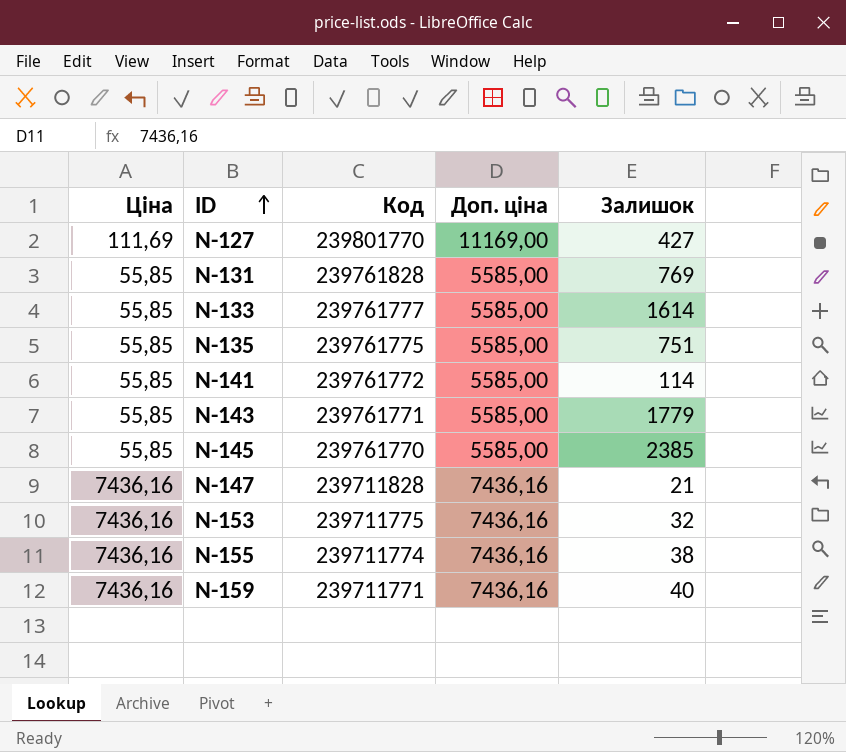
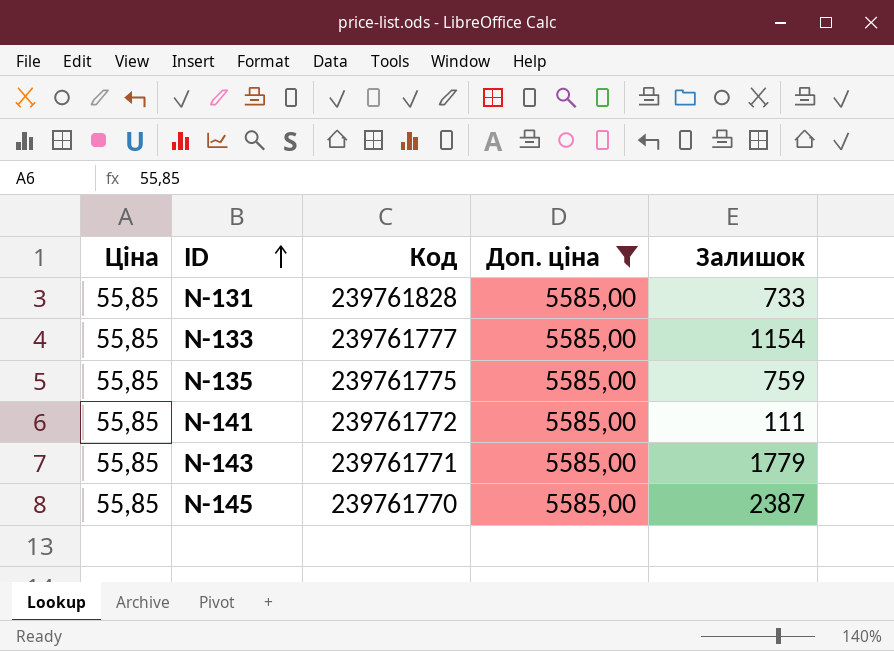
filter: none -> Доп. ціна = 5585,00
N-131 | Залишок: 769 -> 733
N-133 | Залишок: 1614 -> 1154
N-135 | Залишок: 751 -> 759
N-141 | Залишок: 114 -> 111
N-145 | Залишок: 2385 -> 2387

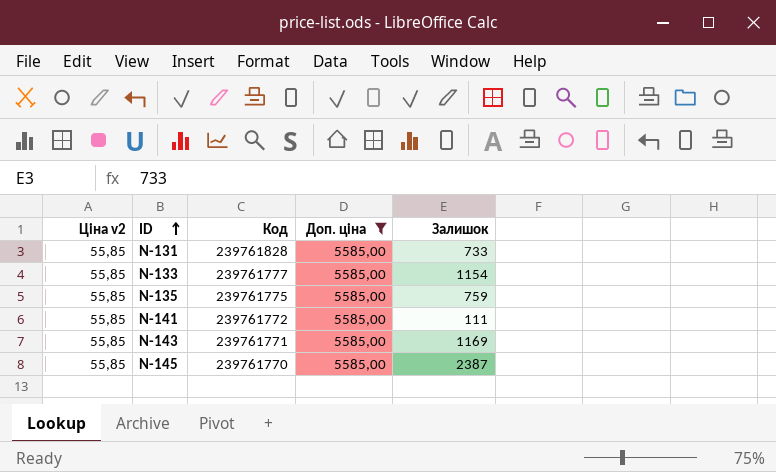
column name: Ціна -> Ціна v2
N-143 | Залишок: 1779 -> 1169

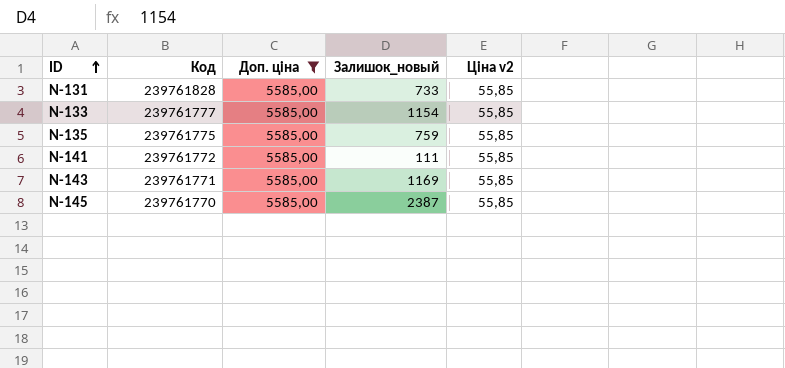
column name: Залишок -> Залишок_новый
column Ціна v2 | position: 1 -> 5

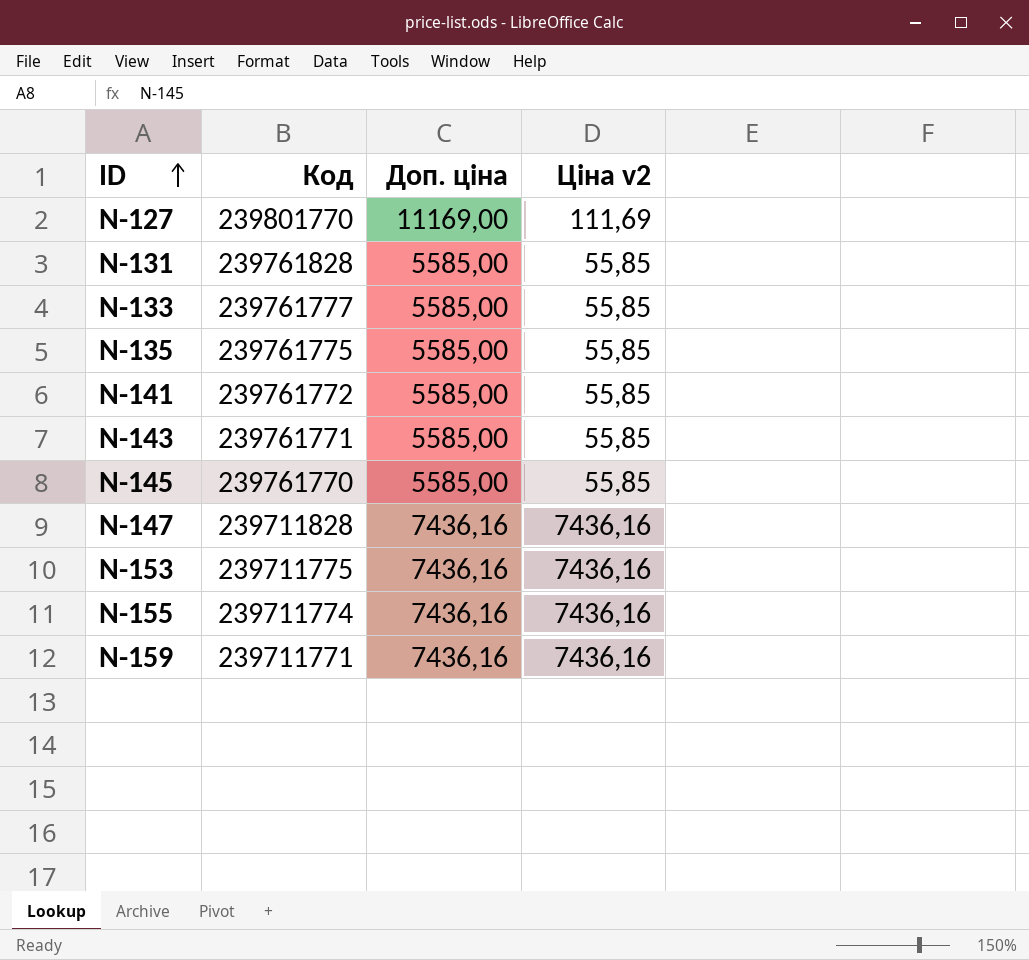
filter: Доп. ціна = 5585,00 -> none
column Залишок_новый | position: 4 -> none

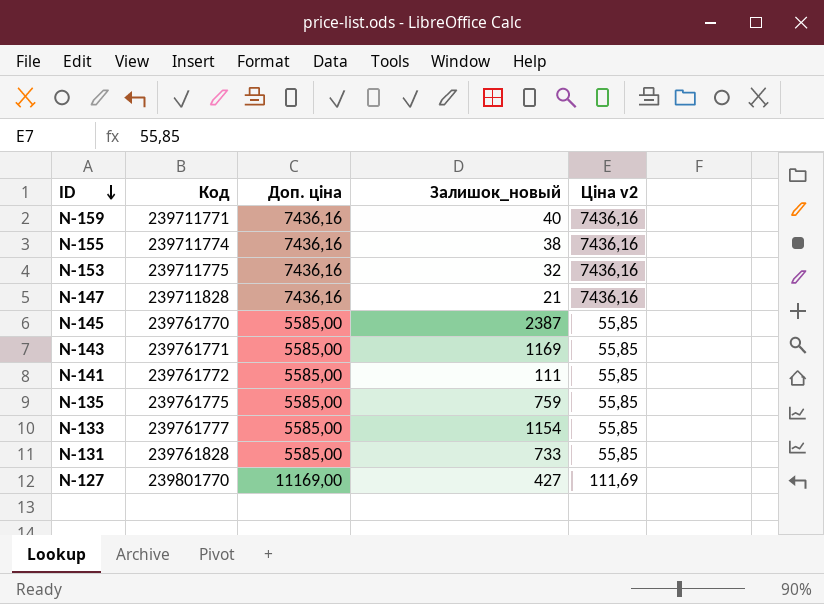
row order: ID ascending -> ID descending
column Залишок_новый | position: none -> 4

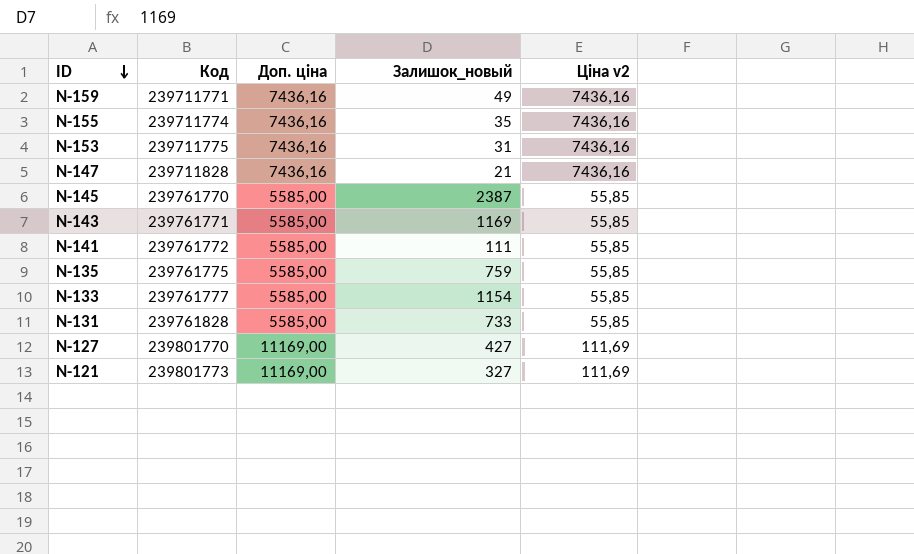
N-159 | Залишок_новый: 40 -> 49
N-155 | Залишок_новый: 38 -> 35
N-153 | Залишок_новый: 32 -> 31
row N-121: none -> 239801773 | 11169,00 | 327 | 111,69

